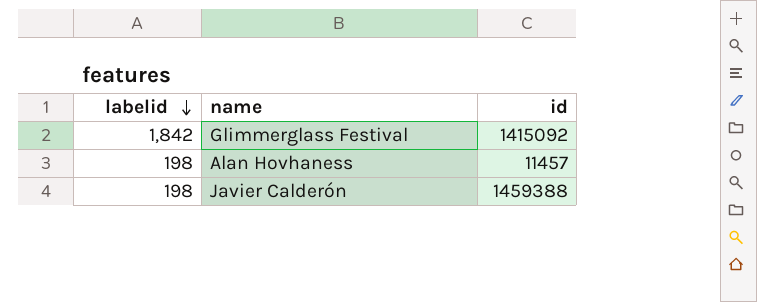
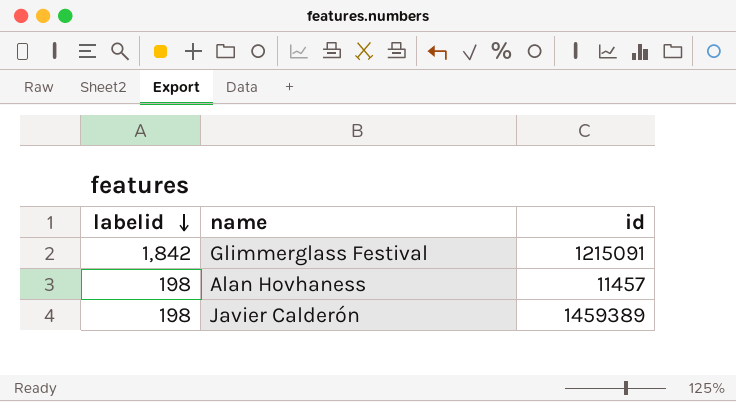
Glimmerglass Festival | id: 1415092 -> 1215091
Javier Calderón | id: 1459388 -> 1459389

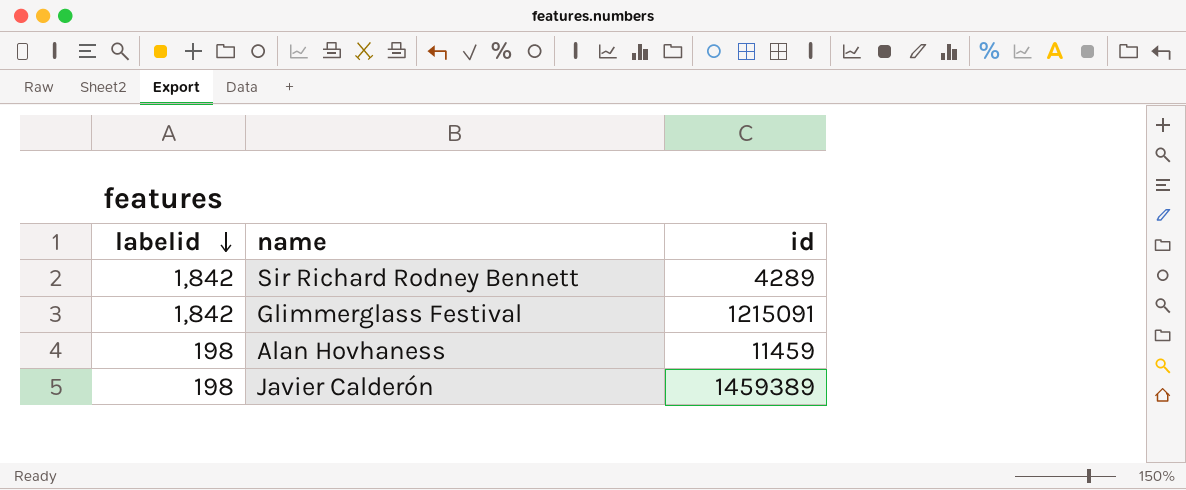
row Sir Richard Rodney Bennett: none -> 1,842 | 4289
Alan Hovhaness | id: 11457 -> 11459

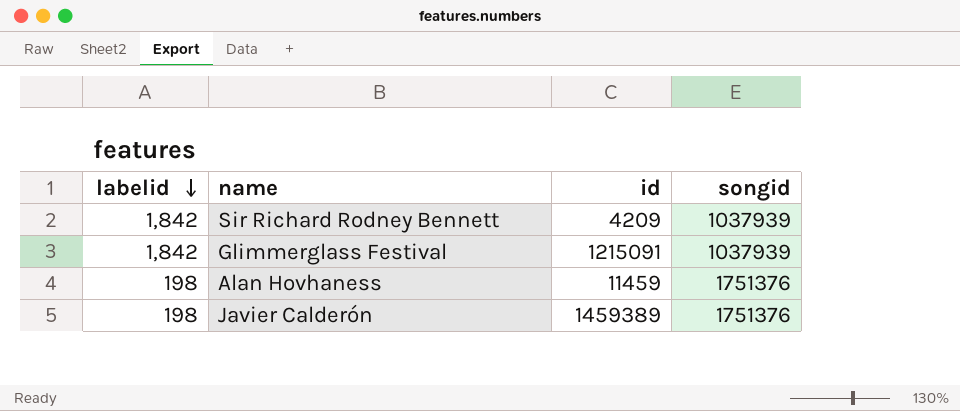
column songid | position: none -> 4
Sir Richard Rodney Bennett | id: 4289 -> 4209

